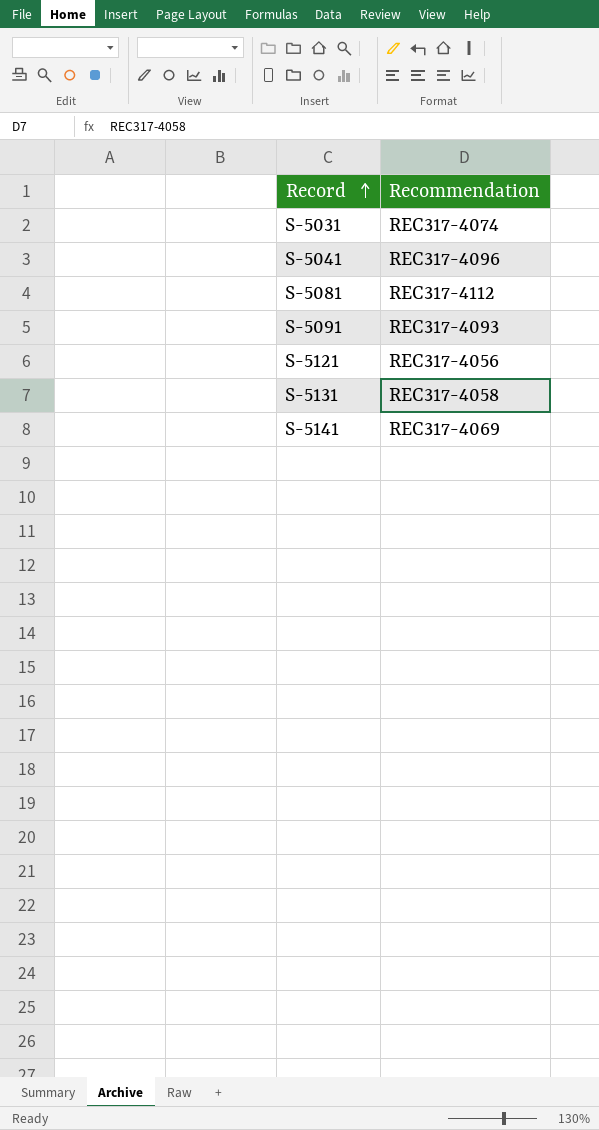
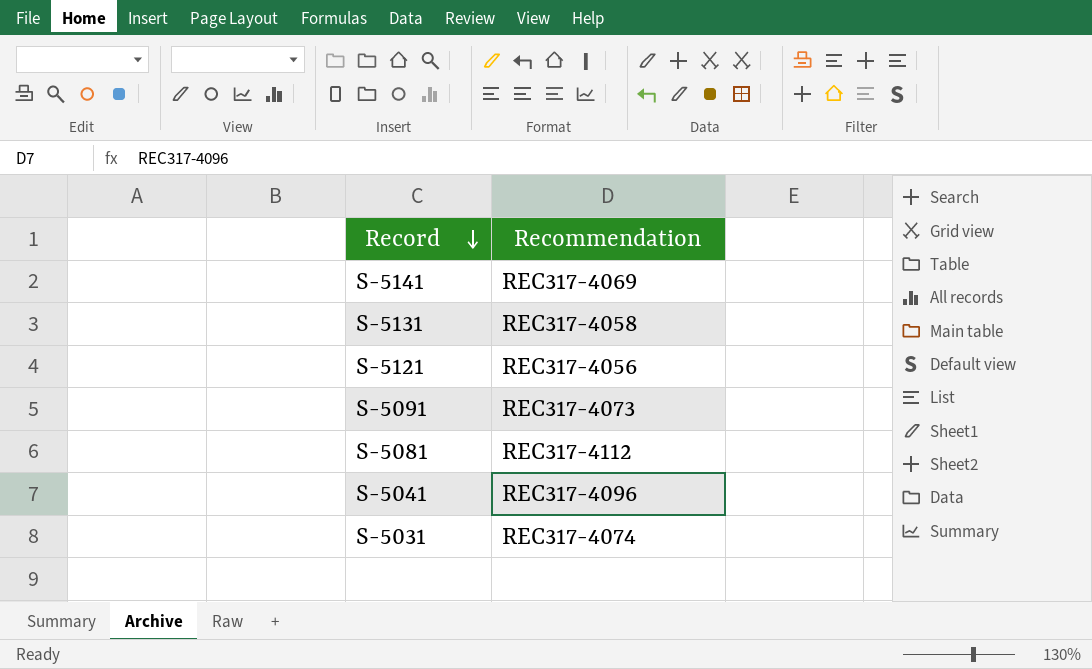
row order: Record ascending -> Record descending
S-5091 | Recommendation: REC317-4093 -> REC317-4073

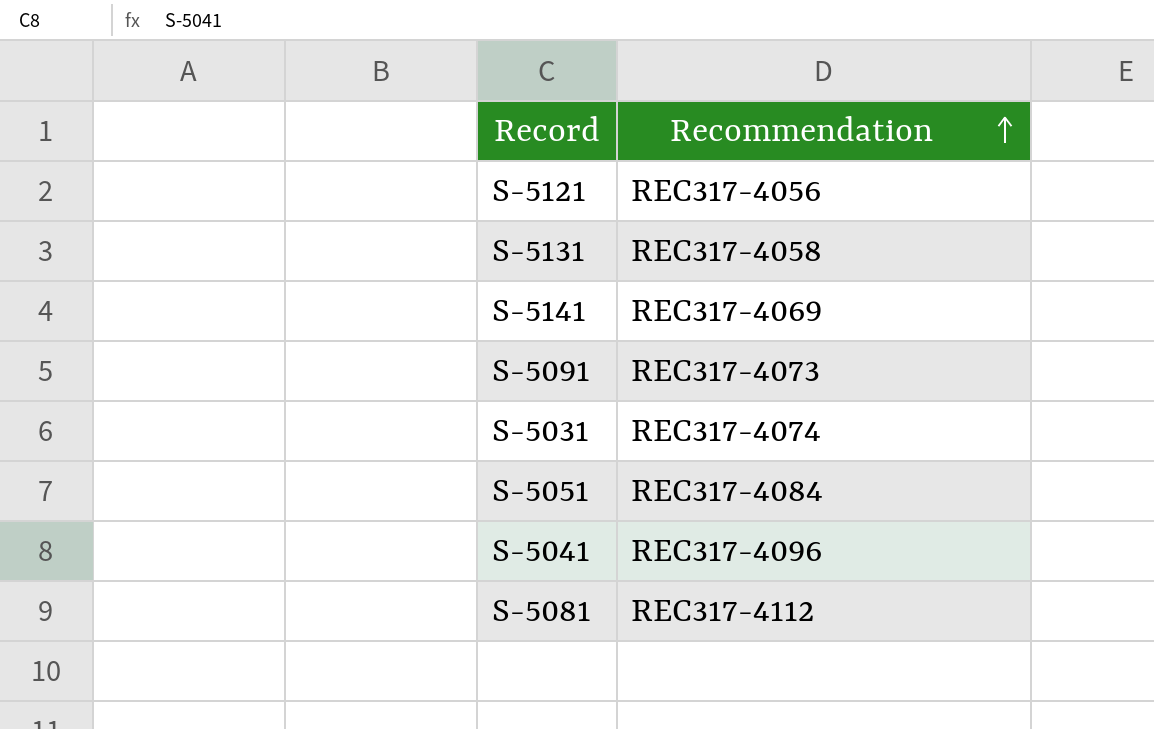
row order: Record descending -> Recommendation ascending
row S-5051: none -> REC317-4084

